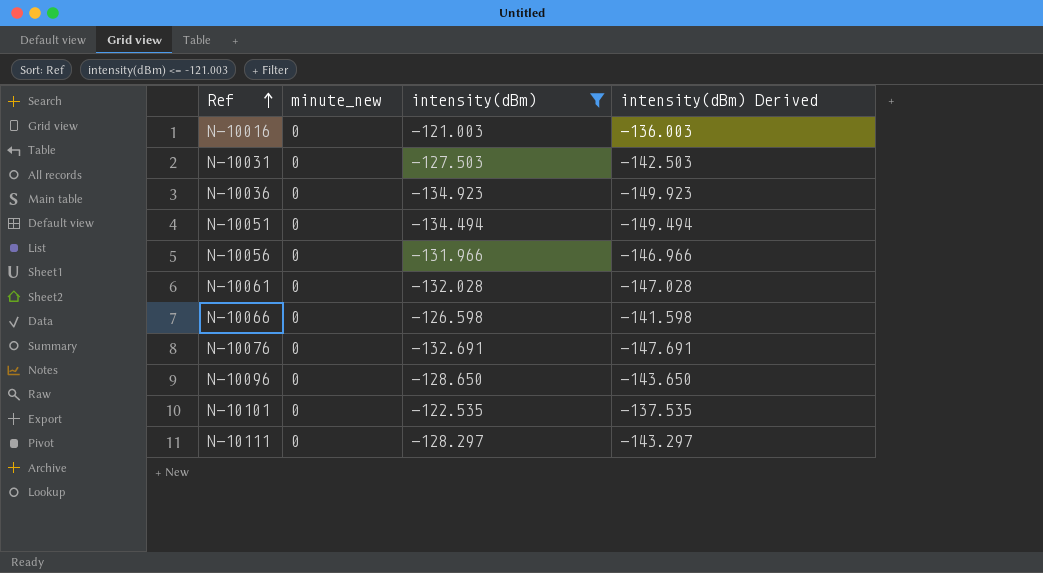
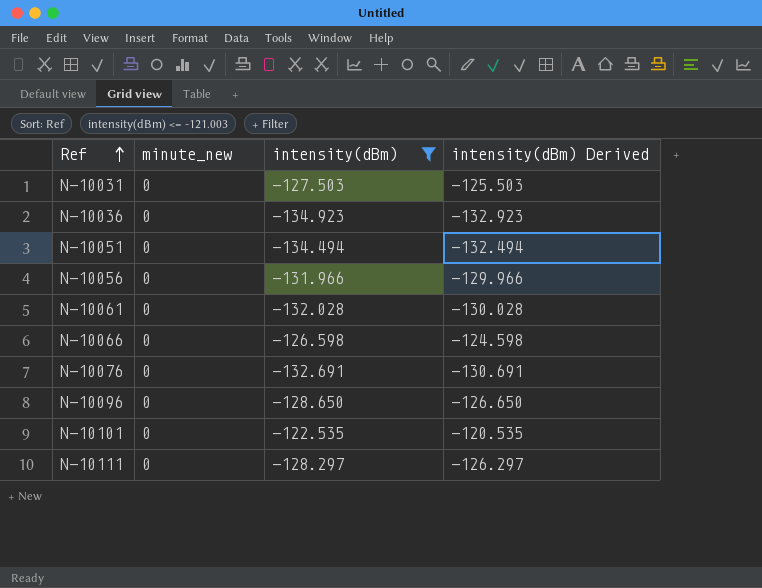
column intensity(dBm) Derived | formula: [intensity(dBm)] - 15 -> [intensity(dBm)] + 2
row N-10016: 0 | -121.003 | -136.003 -> none

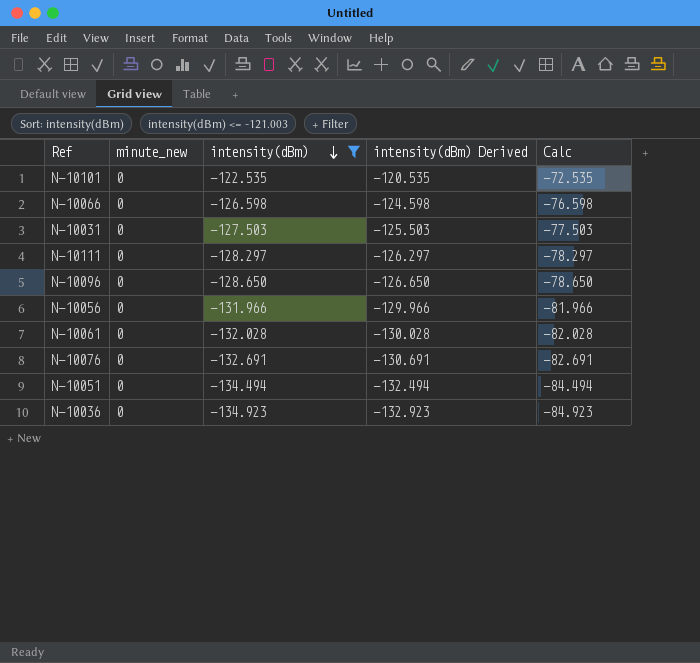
row order: Ref ascending -> intensity(dBm) descending
column Calc | formula: none -> [intensity(dBm)] + 50

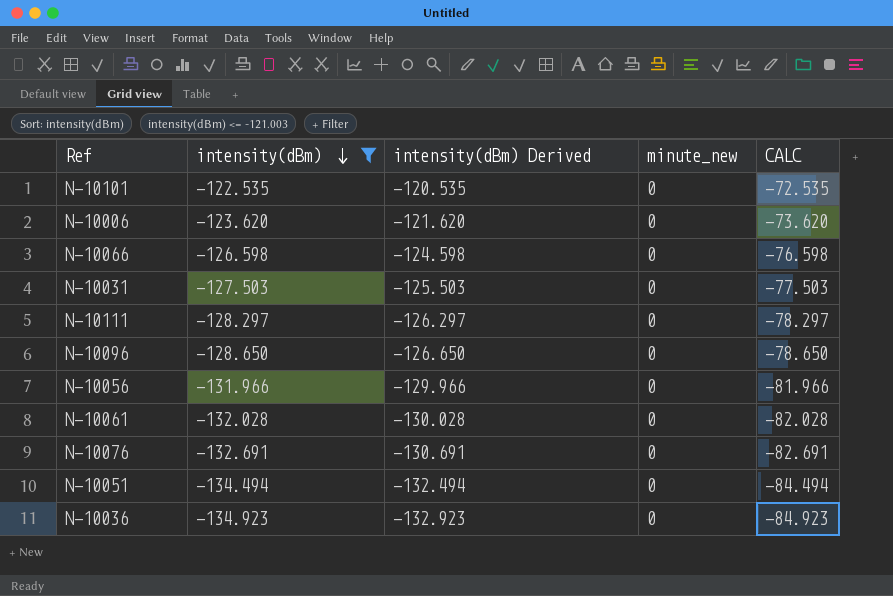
column minute_new | position: 2 -> 4
column name: Calc -> CALC
row N-10006: none -> -123.620 | -121.620 | 0 | -73.620

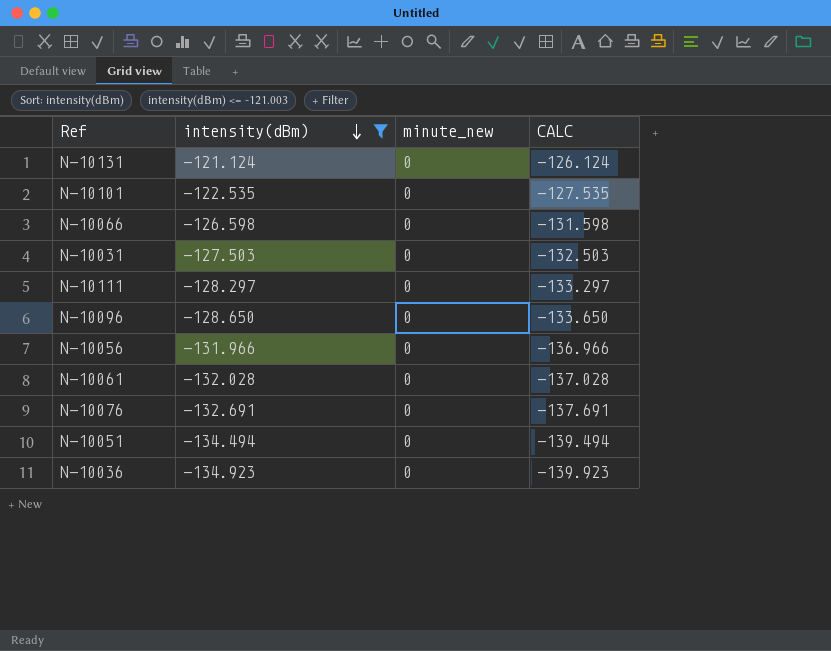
column intensity(dBm) Derived | formula: [intensity(dBm)] + 2 -> none
column CALC | formula: [intensity(dBm)] + 50 -> [intensity(dBm)] - 5
row N-10006: -123.620 | -121.620 | 0 | -73.620 -> none
row N-10131: none -> -121.124 | 0 | -126.124

